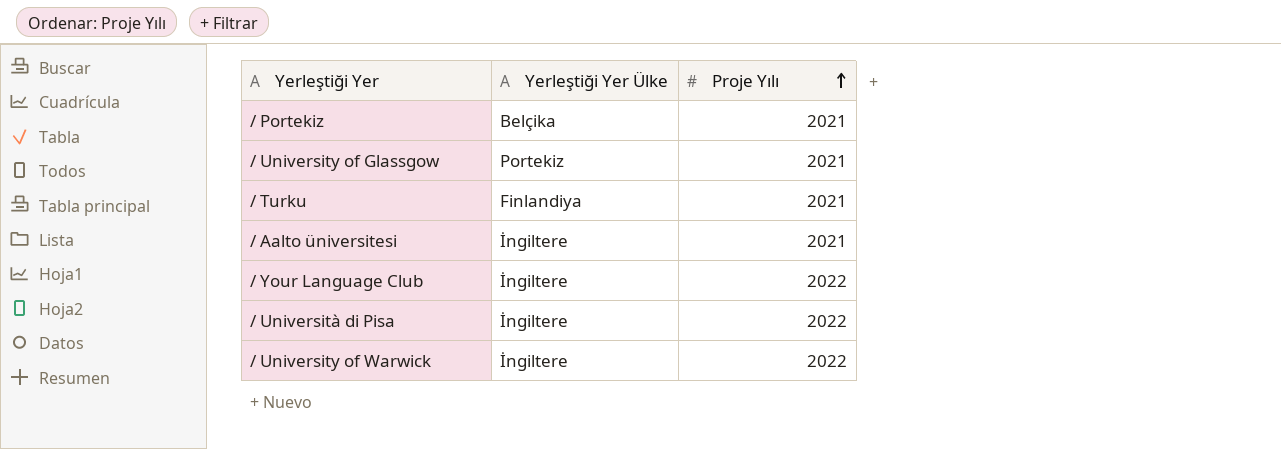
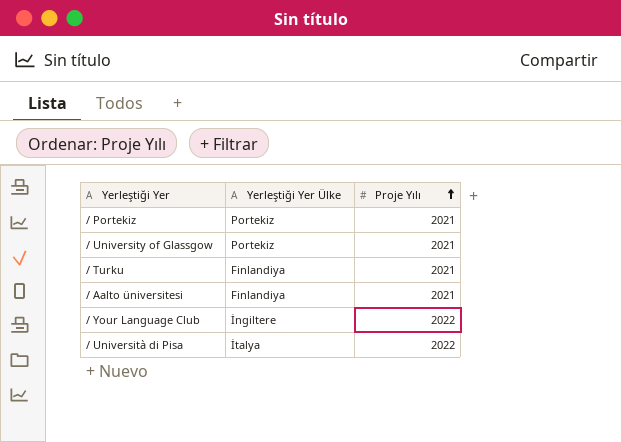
row / University of Warwick: İngiltere | 2022 -> none
/ Portekiz | Yerleştiği Yer Ülke: Belçika -> Portekiz
/ Aalto üniversitesi | Yerleştiği Yer Ülke: İngiltere -> Finlandiya
/ Università di Pisa | Yerleştiği Yer Ülke: İngiltere -> İtalya

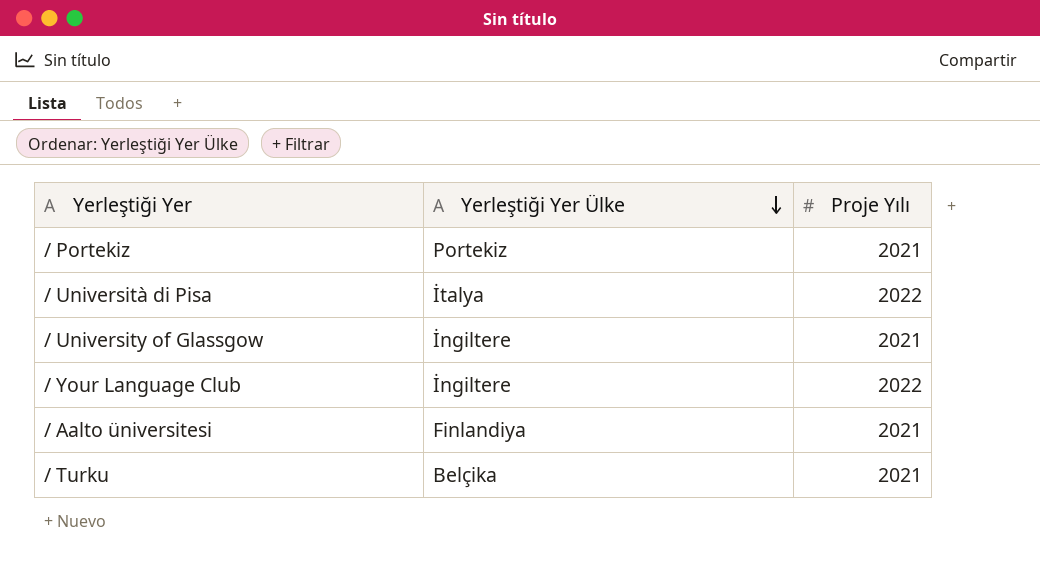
row order: Proje Yılı ascending -> Yerleştiği Yer Ülke descending
/ University of Glassgow | Yerleştiği Yer Ülke: Portekiz -> İngiltere
/ Turku | Yerleştiği Yer Ülke: Finlandiya -> Belçika

